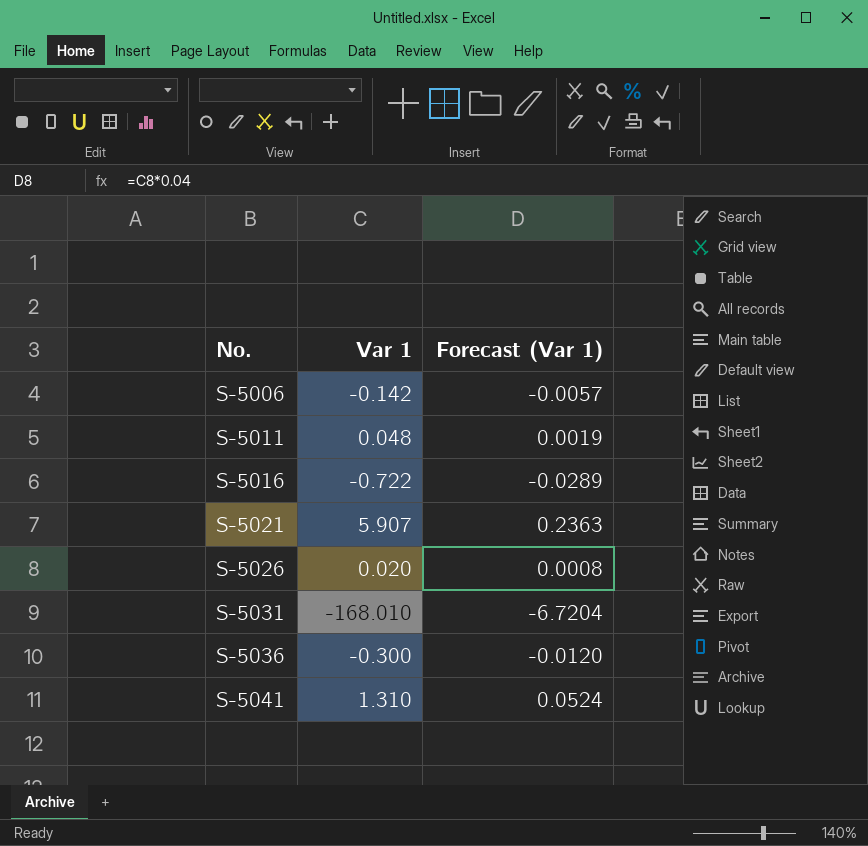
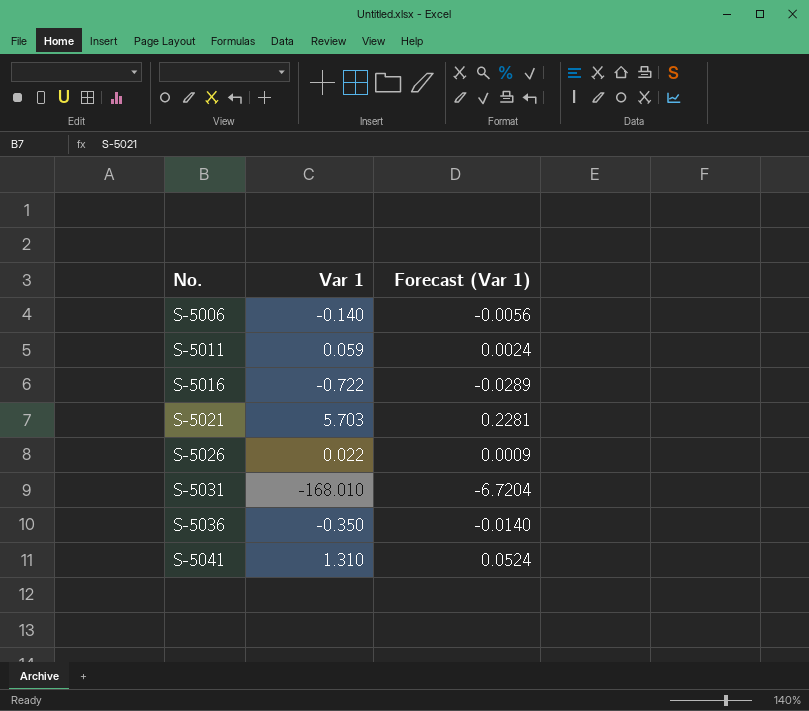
S-5006 | Var 1: -0.142 -> -0.140
S-5006 | Forecast (Var 1): -0.0057 -> -0.0056
S-5011 | Var 1: 0.048 -> 0.059
S-5011 | Forecast (Var 1): 0.0019 -> 0.0024
S-5021 | Var 1: 5.907 -> 5.703
S-5021 | Forecast (Var 1): 0.2363 -> 0.2281
S-5026 | Var 1: 0.020 -> 0.022
S-5026 | Forecast (Var 1): 0.0008 -> 0.0009
S-5036 | Var 1: -0.300 -> -0.350
S-5036 | Forecast (Var 1): -0.0120 -> -0.0140

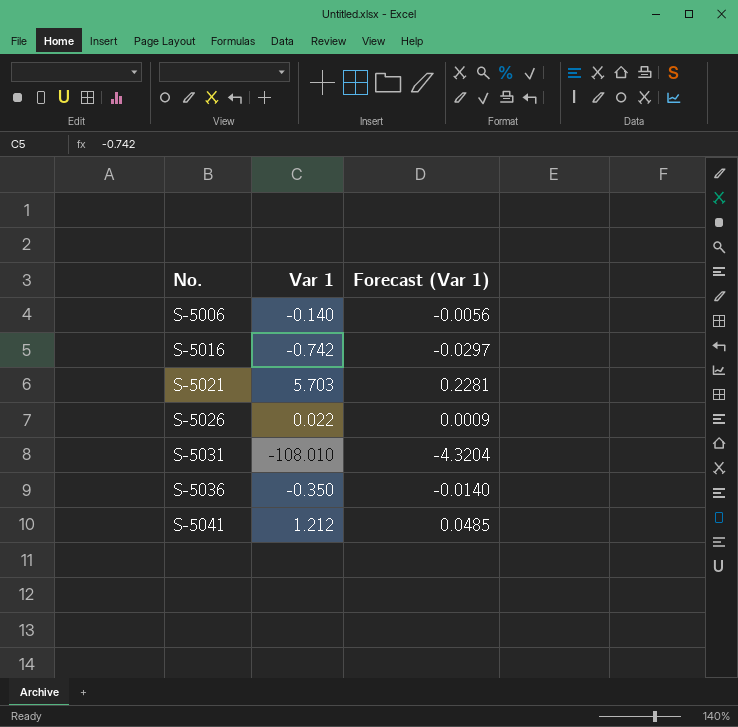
row S-5011: 0.059 | 0.0024 -> none
S-5016 | Var 1: -0.722 -> -0.742
S-5016 | Forecast (Var 1): -0.0289 -> -0.0297
S-5031 | Var 1: -168.010 -> -108.010
S-5031 | Forecast (Var 1): -6.7204 -> -4.3204
S-5041 | Var 1: 1.310 -> 1.212
S-5041 | Forecast (Var 1): 0.0524 -> 0.0485

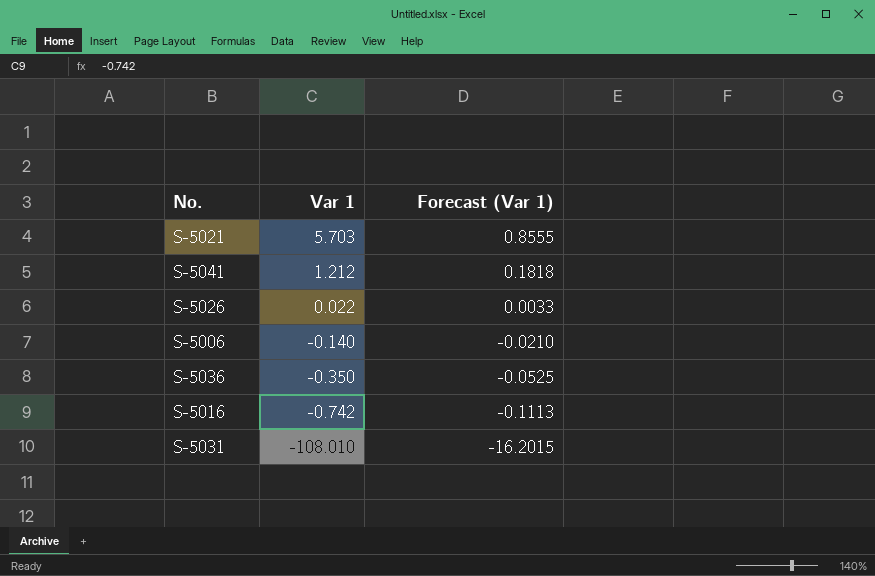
row order: No. ascending -> Var 1 descending
column Forecast (Var 1) | formula: [Var 1] * 0.04 -> [Var 1] * 0.15

